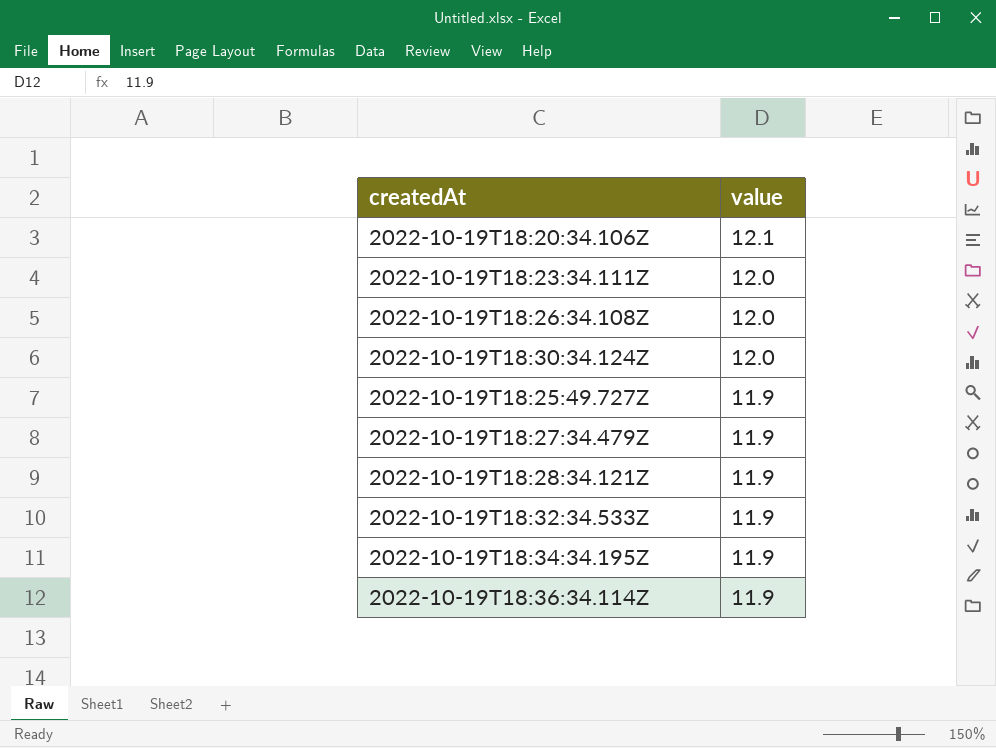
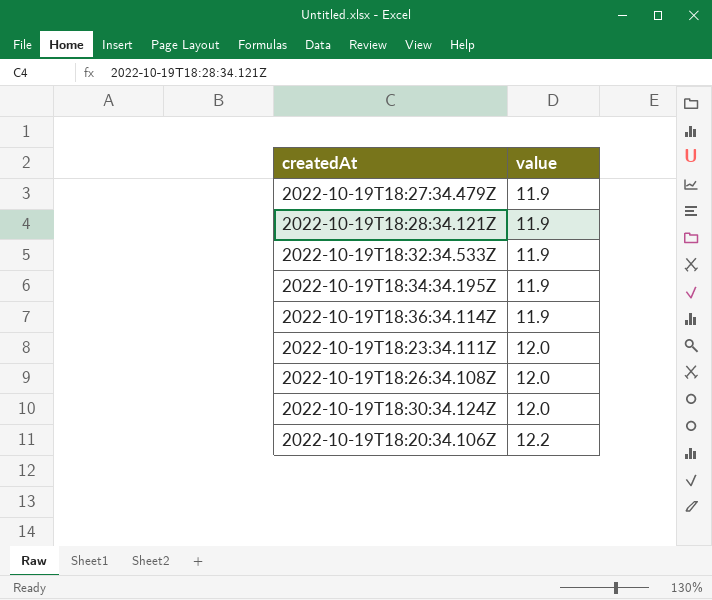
row order: value descending -> value ascending
row 2022-10-19T18:25:49.727Z: 11.9 -> none
2022-10-19T18:20:34.106Z | value: 12.1 -> 12.2

